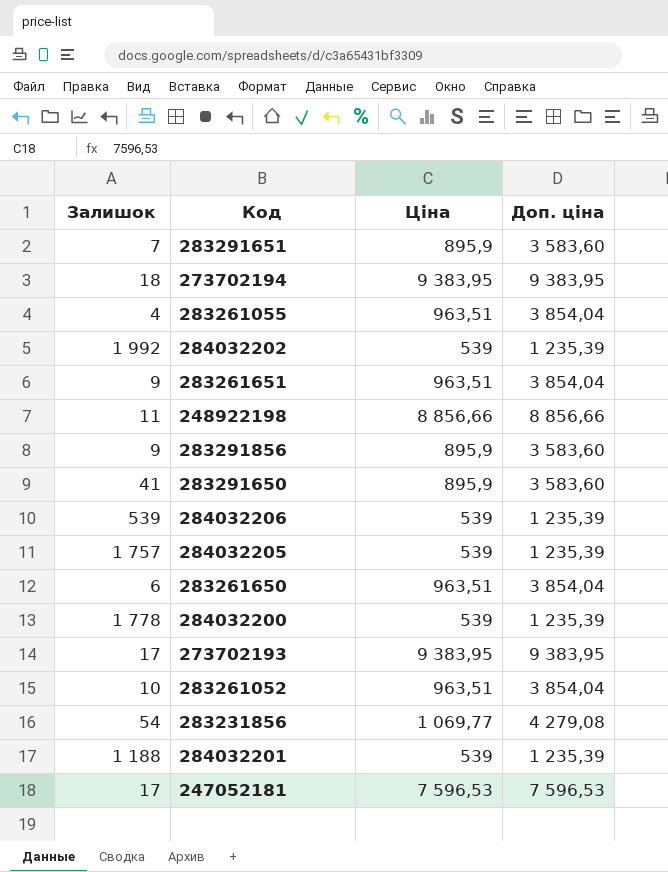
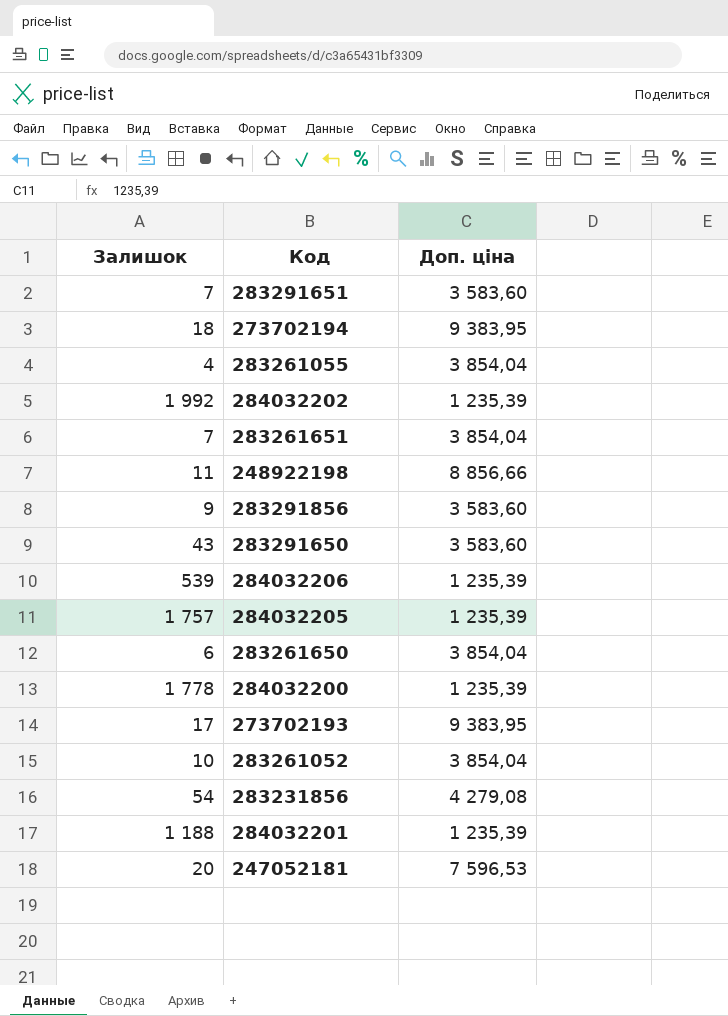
column Ціна | position: 3 -> none
283261651 | Залишок: 9 -> 7
283291650 | Залишок: 41 -> 43
247052181 | Залишок: 17 -> 20

